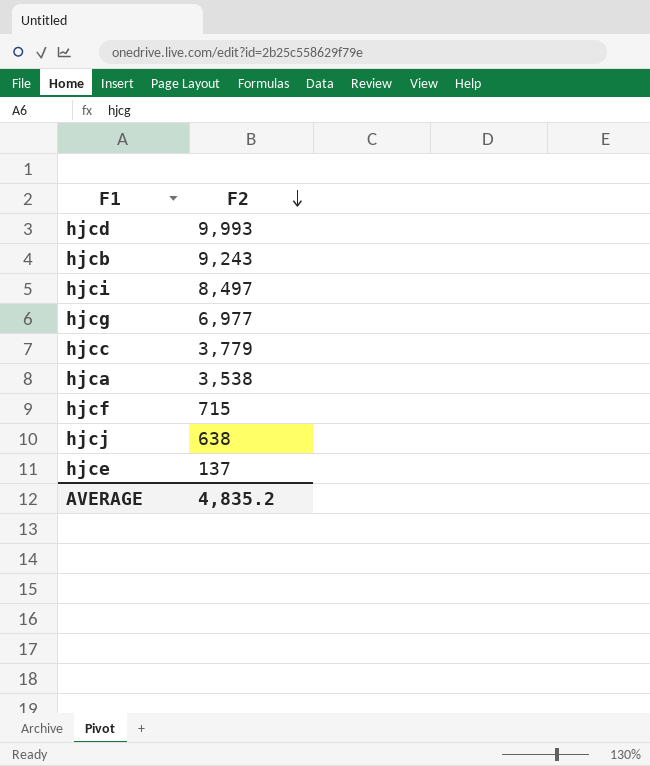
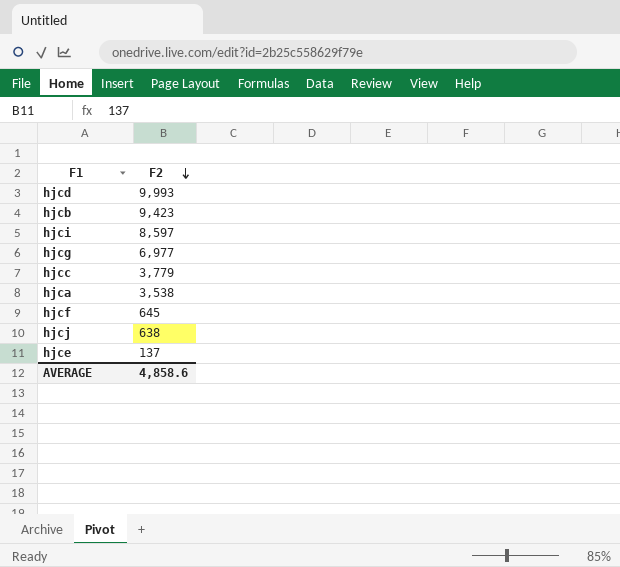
hjcb | F2: 9,243 -> 9,423
hjci | F2: 8,497 -> 8,597
hjcf | F2: 715 -> 645
AVERAGE | F2: 4,835.2 -> 4,858.6

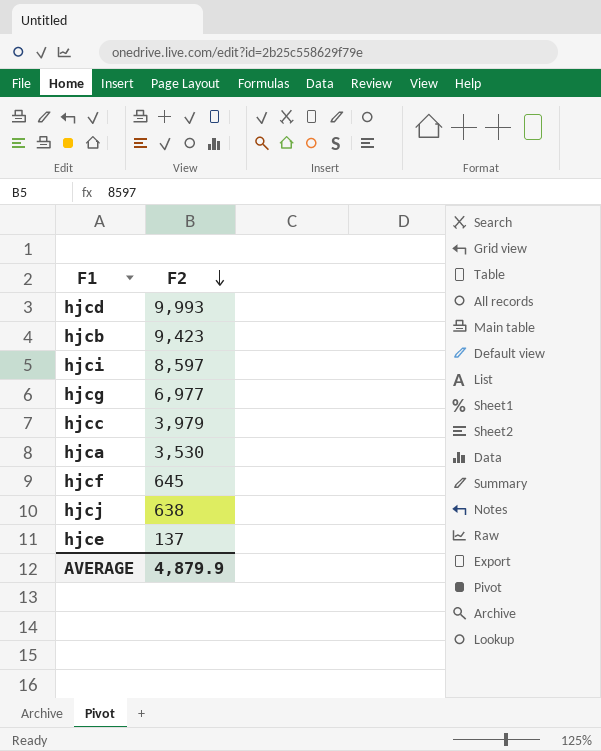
hjcc | F2: 3,779 -> 3,979
hjca | F2: 3,538 -> 3,530
AVERAGE | F2: 4,858.6 -> 4,879.9

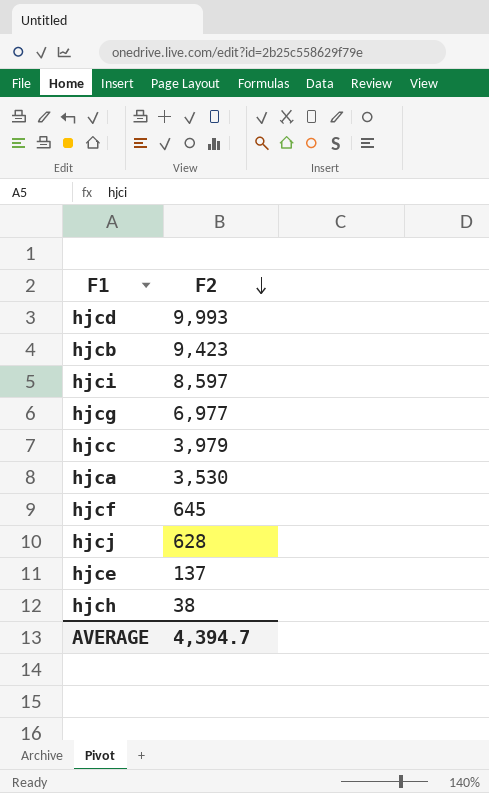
hjcj | F2: 638 -> 628
row hjch: none -> 38
AVERAGE | F2: 4,879.9 -> 4,394.7

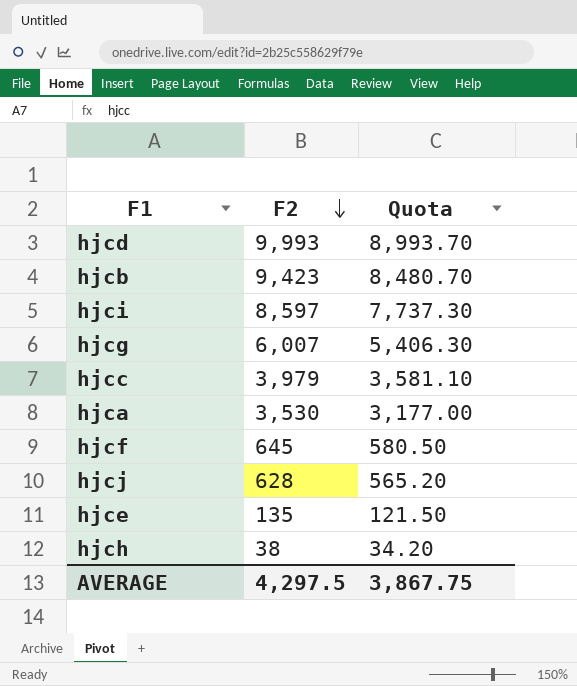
column Quota | formula: none -> [F2] * 0.9
hjcg | F2: 6,977 -> 6,007
hjce | F2: 137 -> 135
AVERAGE | F2: 4,394.7 -> 4,297.5

